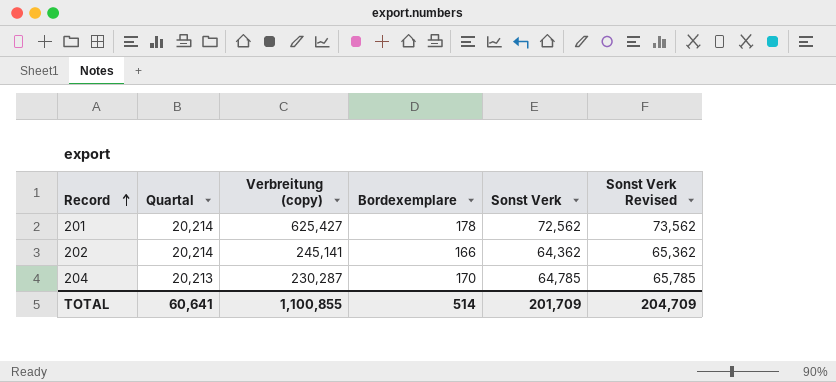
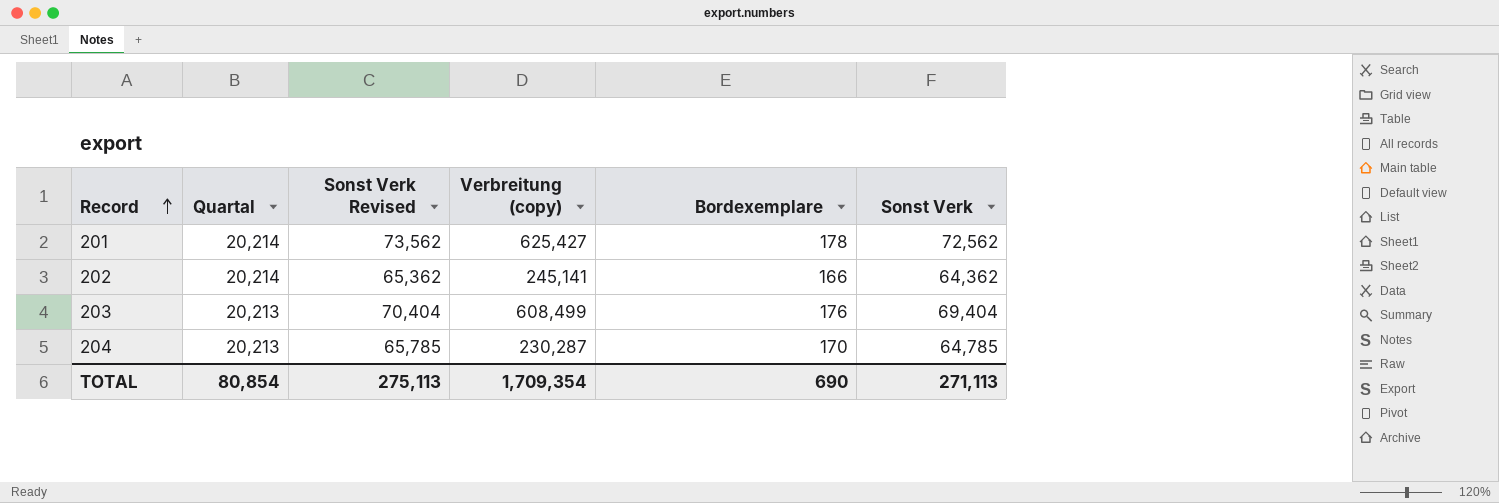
column Sonst Verk Revised | position: 6 -> 3
row 203: none -> 20,213 | 70,404 | 608,499 | 176 | 69,404
TOTAL | Quartal: 60,641 -> 80,854
TOTAL | Sonst Verk Revised: 204,709 -> 275,113
TOTAL | Verbreitung (copy): 1,100,855 -> 1,709,354
TOTAL | Bordexemplare: 514 -> 690
TOTAL | Sonst Verk: 201,709 -> 271,113

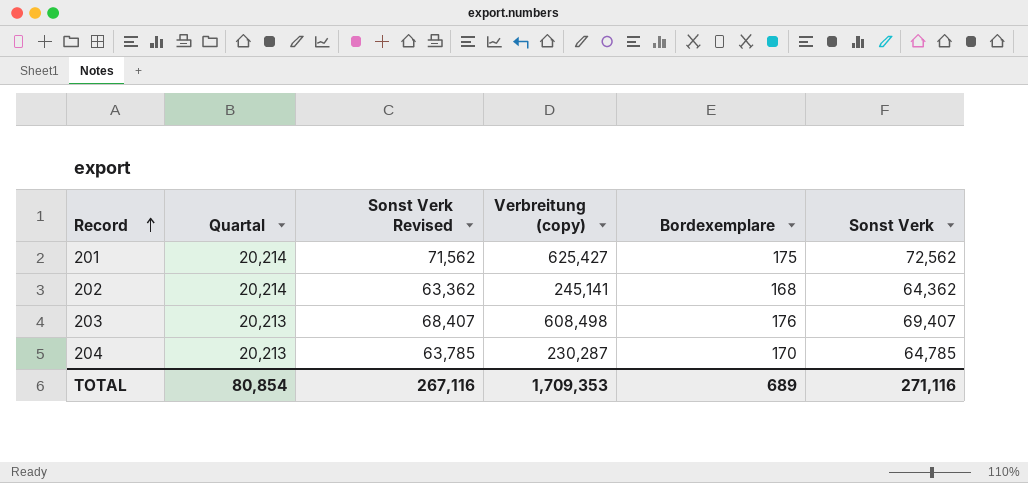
column Sonst Verk Revised | formula: [Sonst Verk] + 1000 -> [Sonst Verk] - 1000
201 | Bordexemplare: 178 -> 175
202 | Bordexemplare: 166 -> 168
203 | Verbreitung (copy): 608,499 -> 608,498
203 | Sonst Verk: 69,404 -> 69,407
TOTAL | Sonst Verk Revised: 275,113 -> 267,116
TOTAL | Verbreitung (copy): 1,709,354 -> 1,709,353
TOTAL | Bordexemplare: 690 -> 689
TOTAL | Sonst Verk: 271,113 -> 271,116

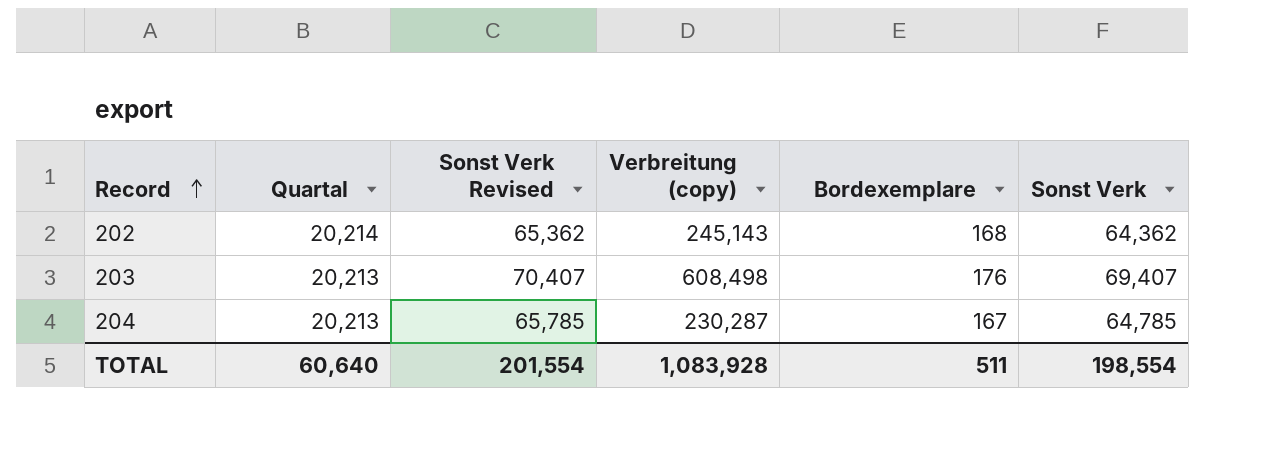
column Sonst Verk Revised | formula: [Sonst Verk] - 1000 -> [Sonst Verk] + 1000
row 201: 20,214 | 71,562 | 625,427 | 175 | 72,562 -> none
202 | Verbreitung (copy): 245,141 -> 245,143
204 | Bordexemplare: 170 -> 167
TOTAL | Quartal: 80,854 -> 60,640
TOTAL | Sonst Verk Revised: 267,116 -> 201,554
TOTAL | Verbreitung (copy): 1,709,353 -> 1,083,928
TOTAL | Bordexemplare: 689 -> 511
TOTAL | Sonst Verk: 271,116 -> 198,554

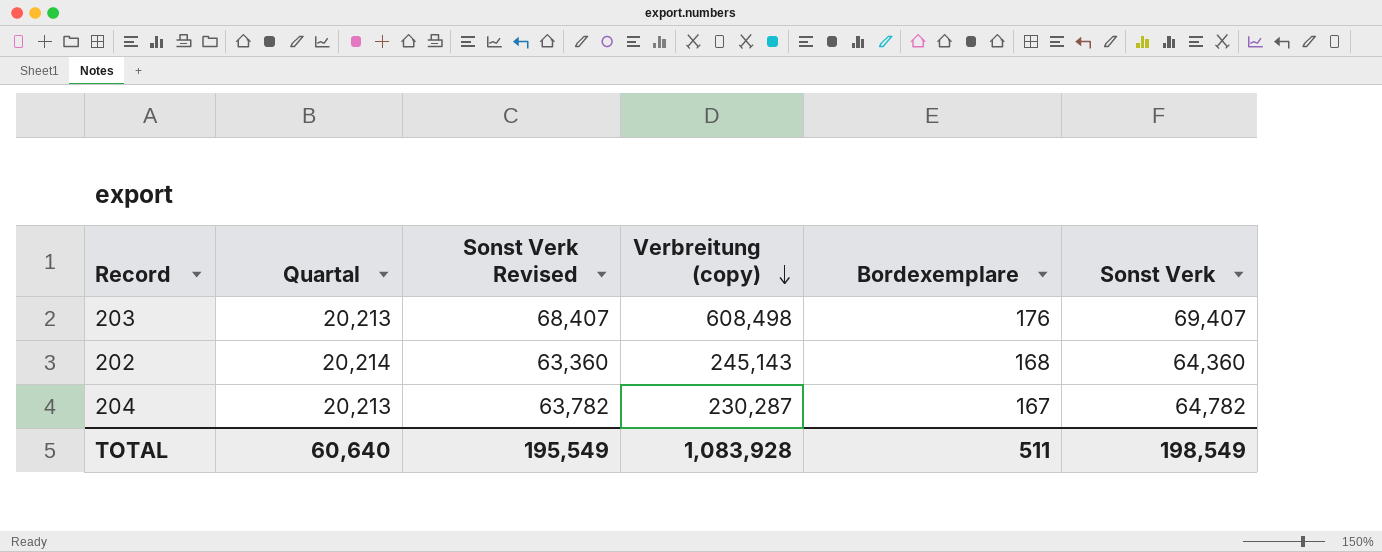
row order: Record ascending -> Verbreitung (copy) descending
column Sonst Verk Revised | formula: [Sonst Verk] + 1000 -> [Sonst Verk] - 1000
202 | Sonst Verk: 64,362 -> 64,360
204 | Sonst Verk: 64,785 -> 64,782
TOTAL | Sonst Verk Revised: 201,554 -> 195,549
TOTAL | Sonst Verk: 198,554 -> 198,549

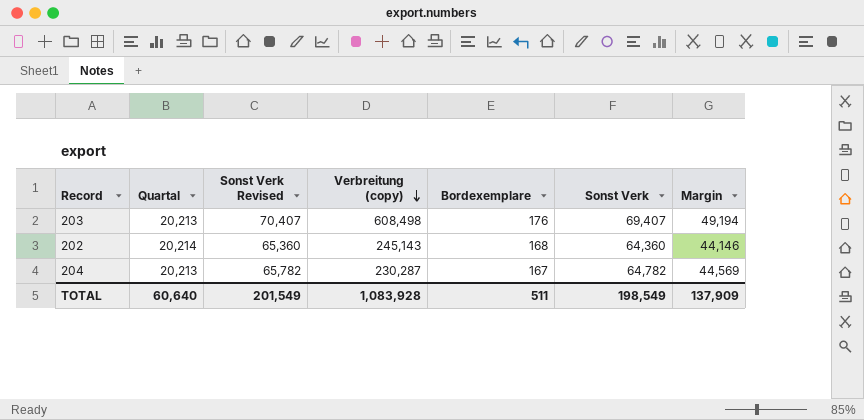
column Sonst Verk Revised | formula: [Sonst Verk] - 1000 -> [Sonst Verk] + 1000
column Margin | formula: none -> [Sonst Verk] - [Quartal]
TOTAL | Sonst Verk Revised: 195,549 -> 201,549

